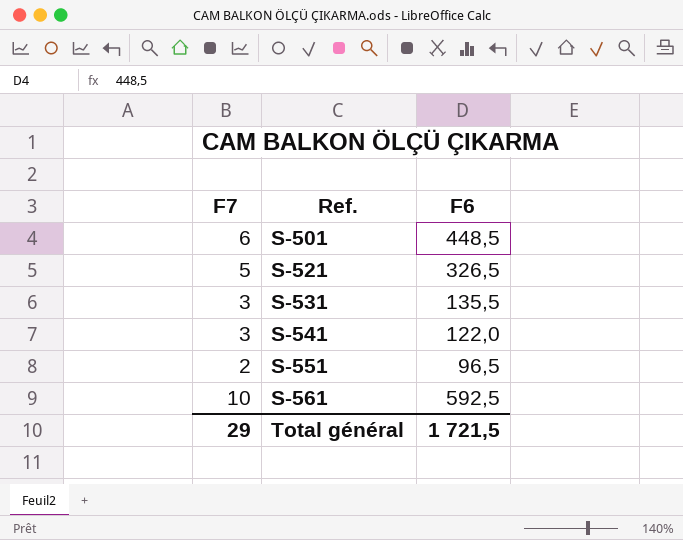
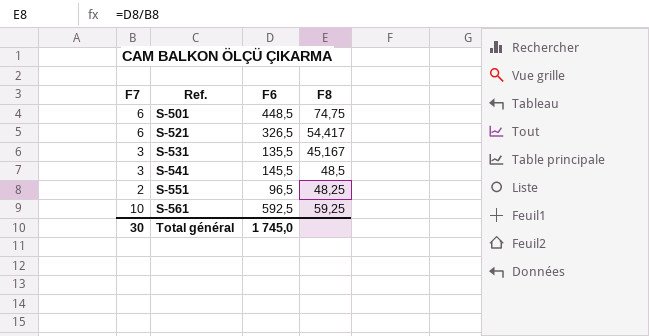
column F8 | formula: none -> [F6] / [F7]
S-521 | F7: 5 -> 6
S-541 | F6: 122,0 -> 145,5
Total général | F7: 29 -> 30
Total général | F6: 1 721,5 -> 1 745,0

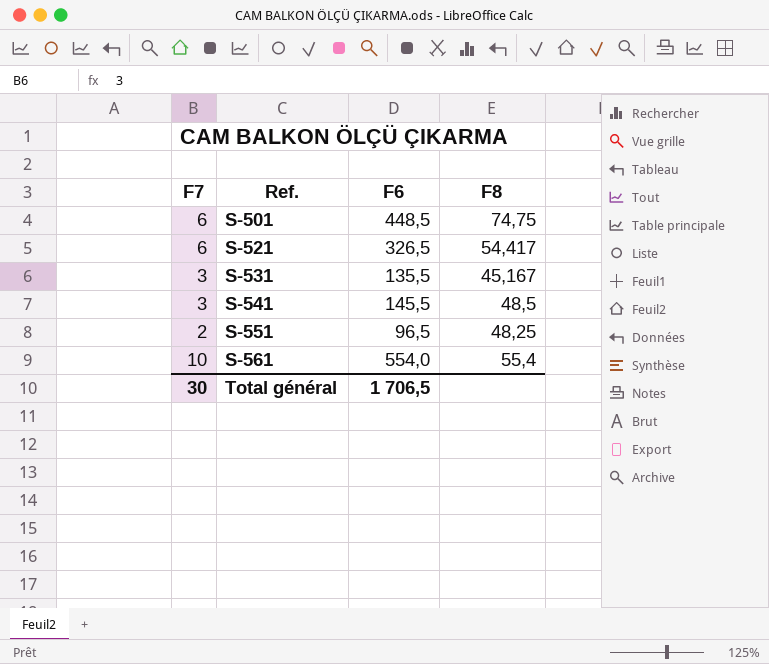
S-561 | F6: 592,5 -> 554,0
S-561 | F8: 59,25 -> 55,4
Total général | F6: 1 745,0 -> 1 706,5

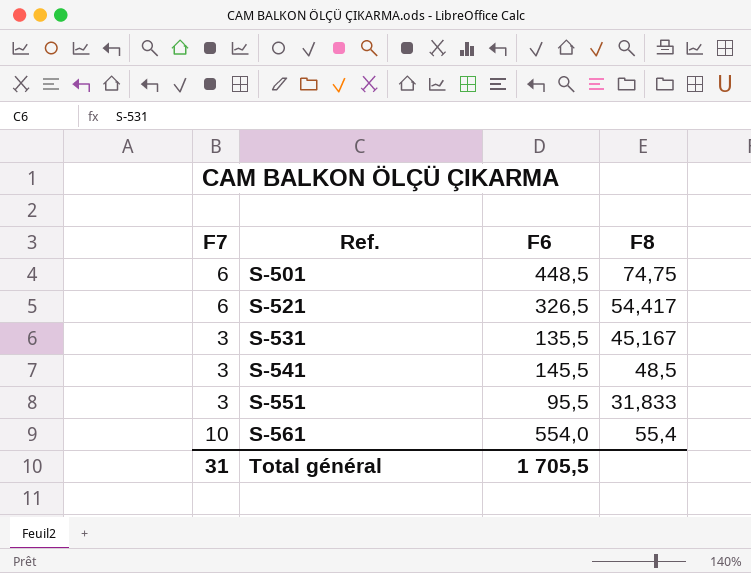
S-551 | F7: 2 -> 3
S-551 | F6: 96,5 -> 95,5
S-551 | F8: 48,25 -> 31,833
Total général | F7: 30 -> 31
Total général | F6: 1 706,5 -> 1 705,5

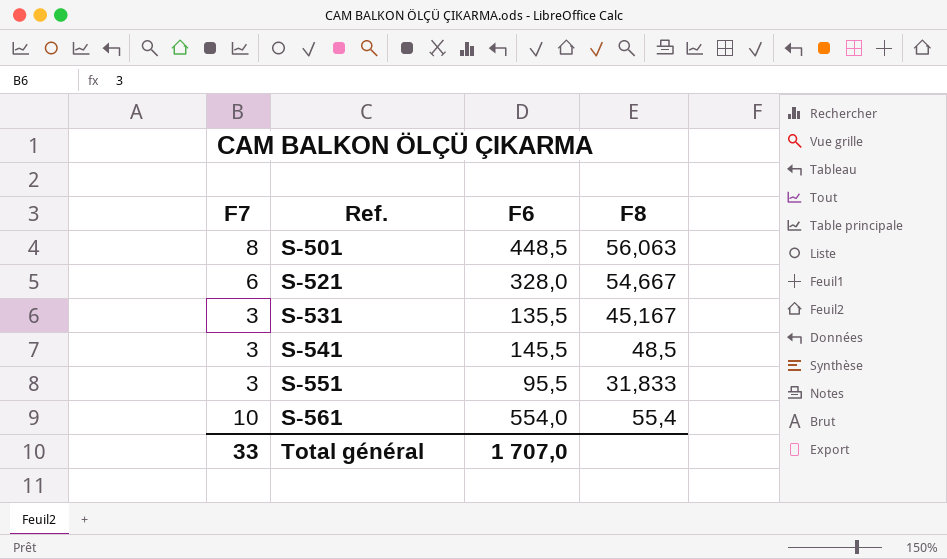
S-501 | F7: 6 -> 8
S-501 | F8: 74,75 -> 56,063
S-521 | F6: 326,5 -> 328,0
S-521 | F8: 54,417 -> 54,667
Total général | F7: 31 -> 33
Total général | F6: 1 705,5 -> 1 707,0

